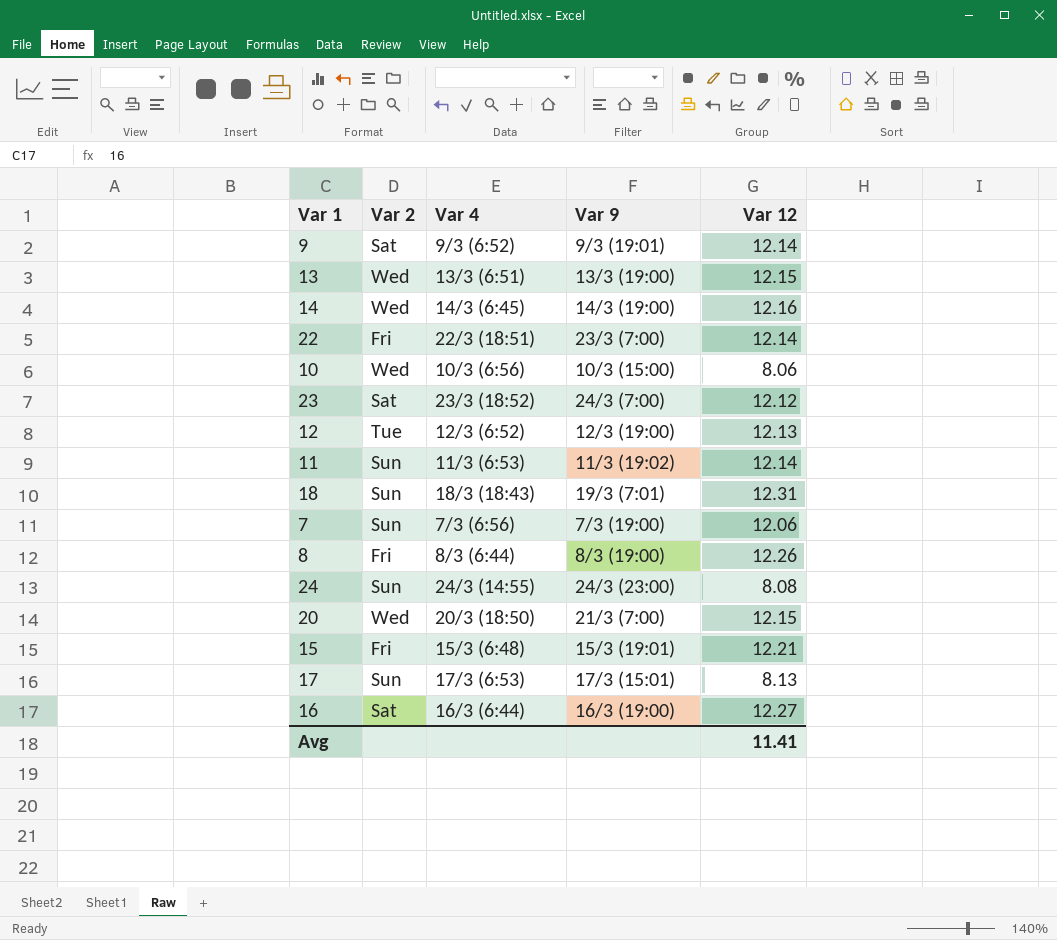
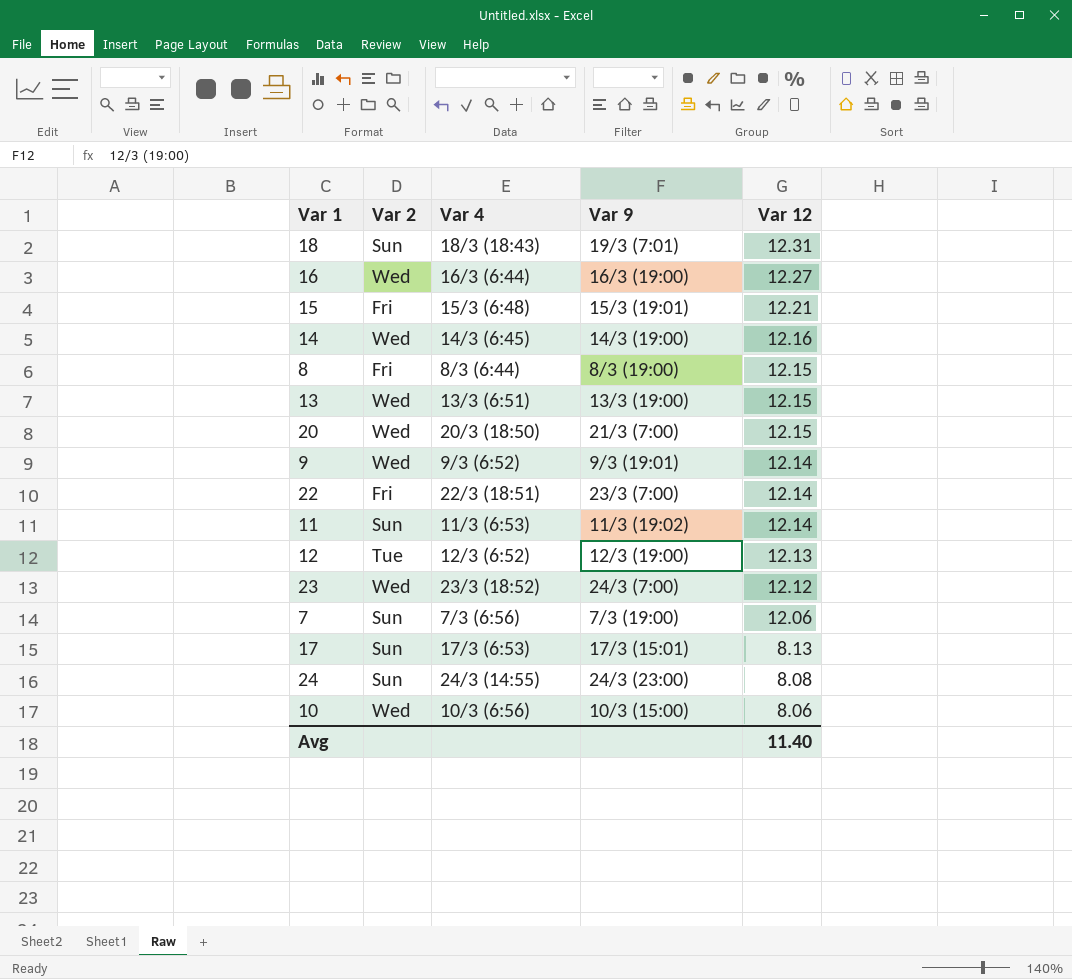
row order: none -> Var 12 descending
16 | Var 2: Sat -> Wed
8 | Var 12: 12.26 -> 12.15
9 | Var 2: Sat -> Wed
23 | Var 2: Sat -> Wed
Avg | Var 12: 11.41 -> 11.40

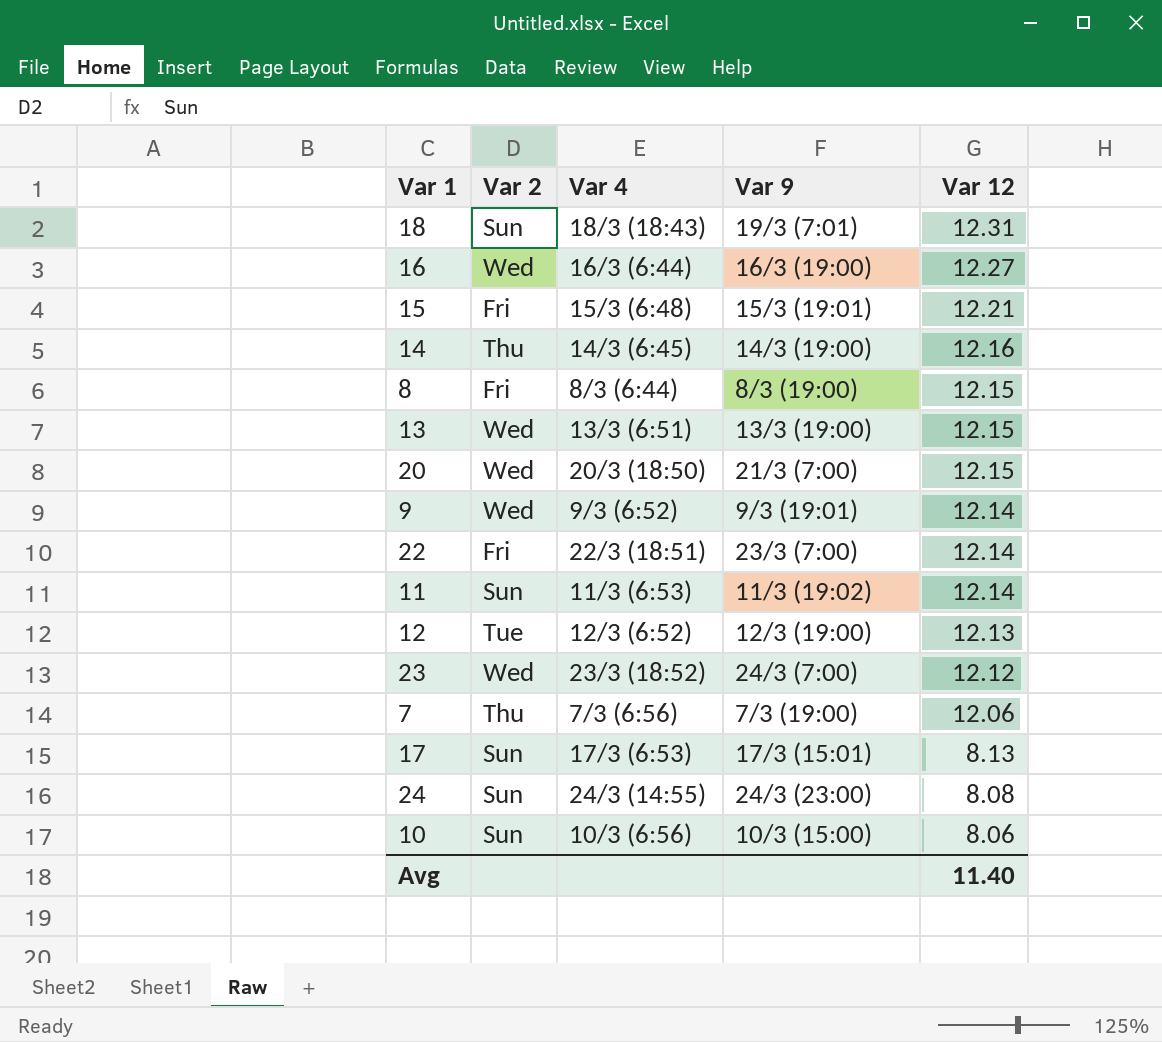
14 | Var 2: Wed -> Thu
7 | Var 2: Sun -> Thu
10 | Var 2: Wed -> Sun

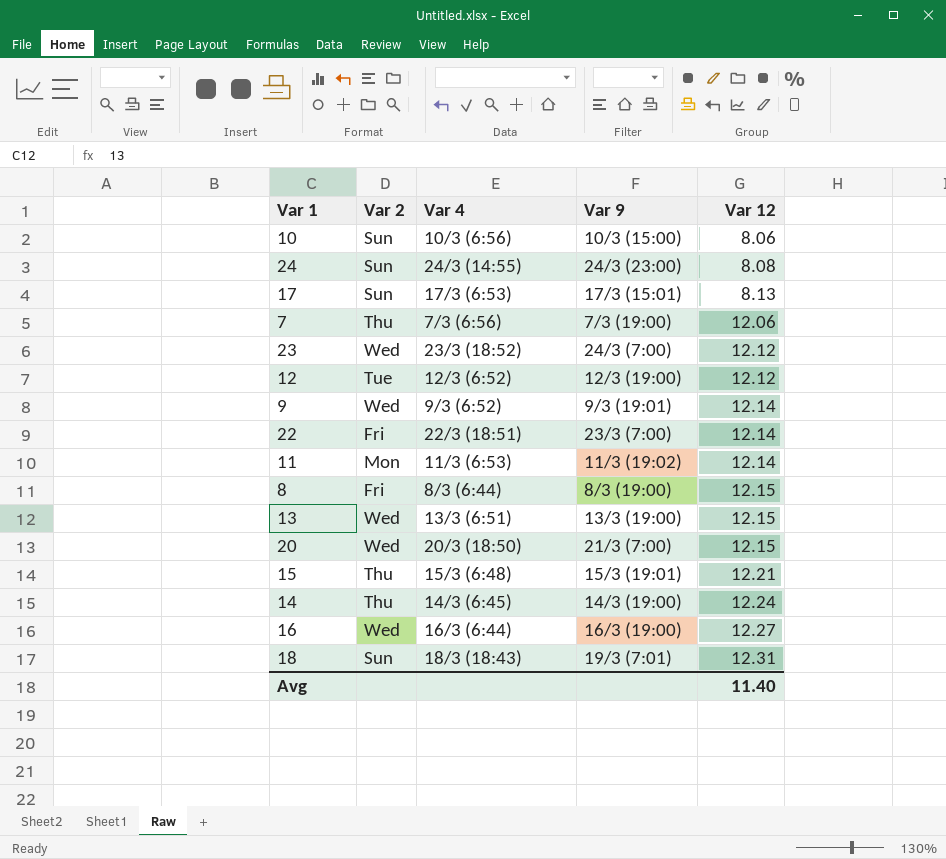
row order: Var 12 descending -> Var 12 ascending
12 | Var 12: 12.13 -> 12.12
11 | Var 2: Sun -> Mon
15 | Var 2: Fri -> Thu
14 | Var 12: 12.16 -> 12.24

